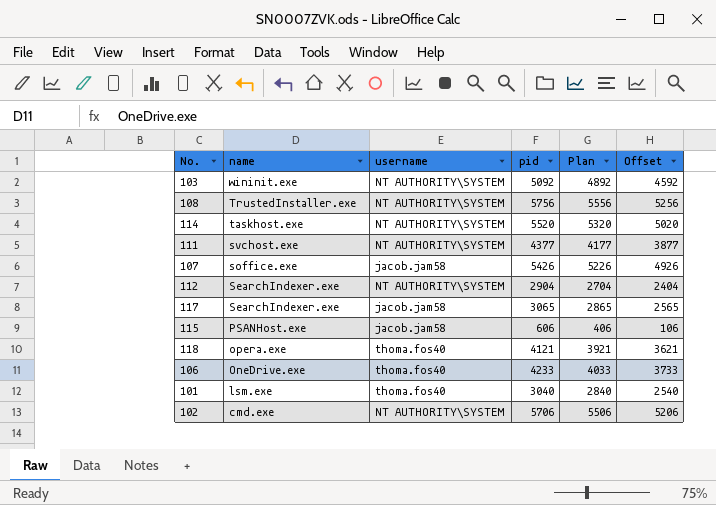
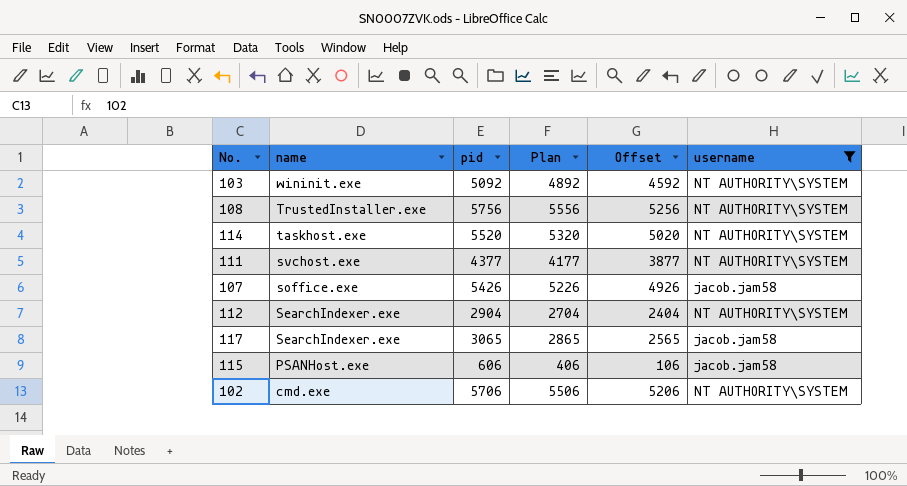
filter: none -> username != thoma.fos40
column username | position: 3 -> 6

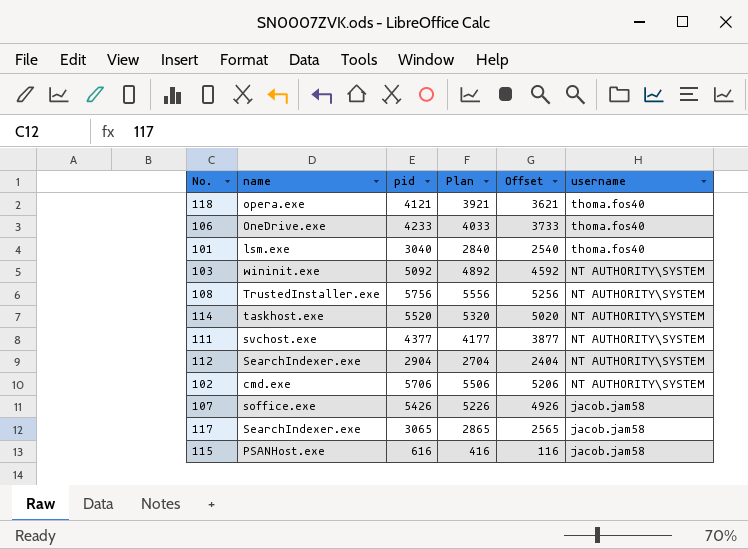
filter: username != thoma.fos40 -> none
row order: name descending -> username descending
115 | pid: 606 -> 616
115 | Plan: 406 -> 416
115 | Offset: 106 -> 116

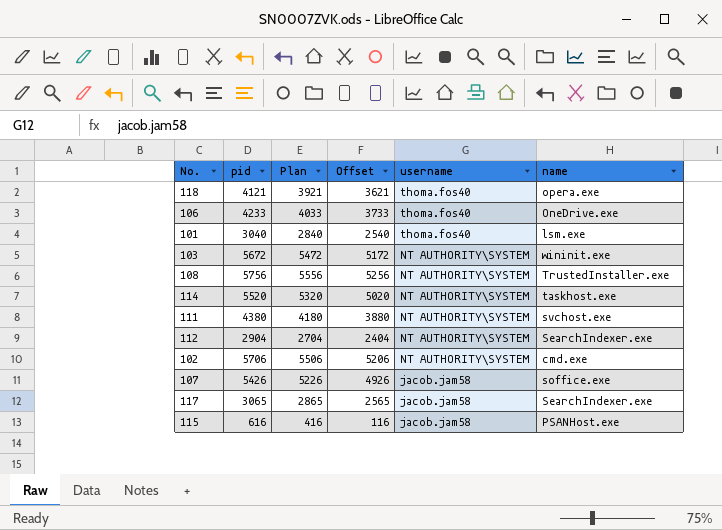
column name | position: 2 -> 6
103 | pid: 5092 -> 5672
103 | Plan: 4892 -> 5472
103 | Offset: 4592 -> 5172
111 | pid: 4377 -> 4380
111 | Plan: 4177 -> 4180
111 | Offset: 3877 -> 3880

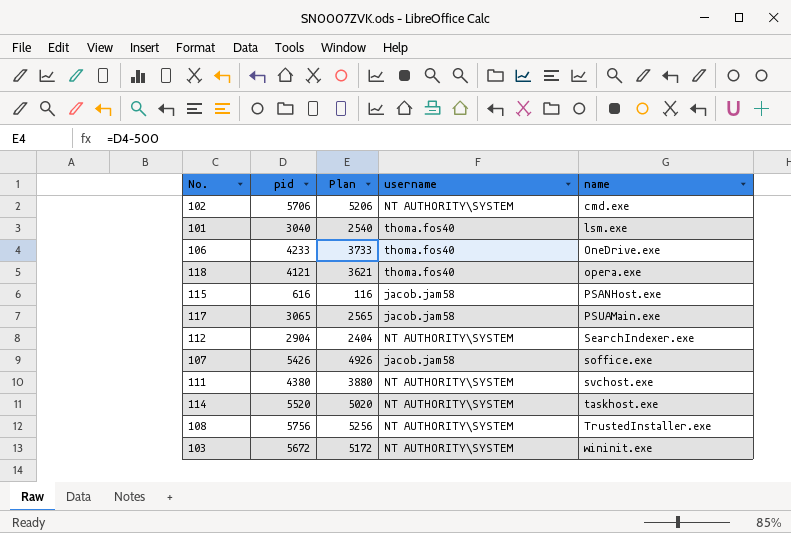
row order: username descending -> name ascending
column Offset | formula: [pid] - 500 -> none
column Plan | formula: [pid] - 200 -> [pid] - 500
117 | name: SearchIndexer.exe -> PSUAMain.exe

